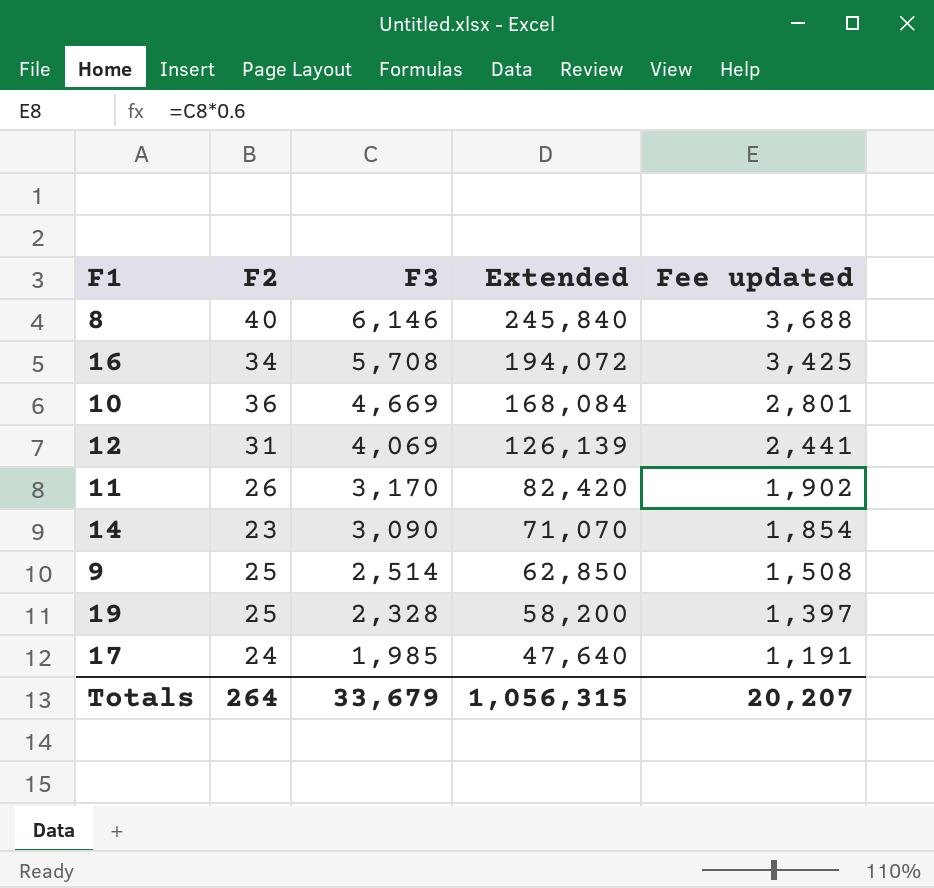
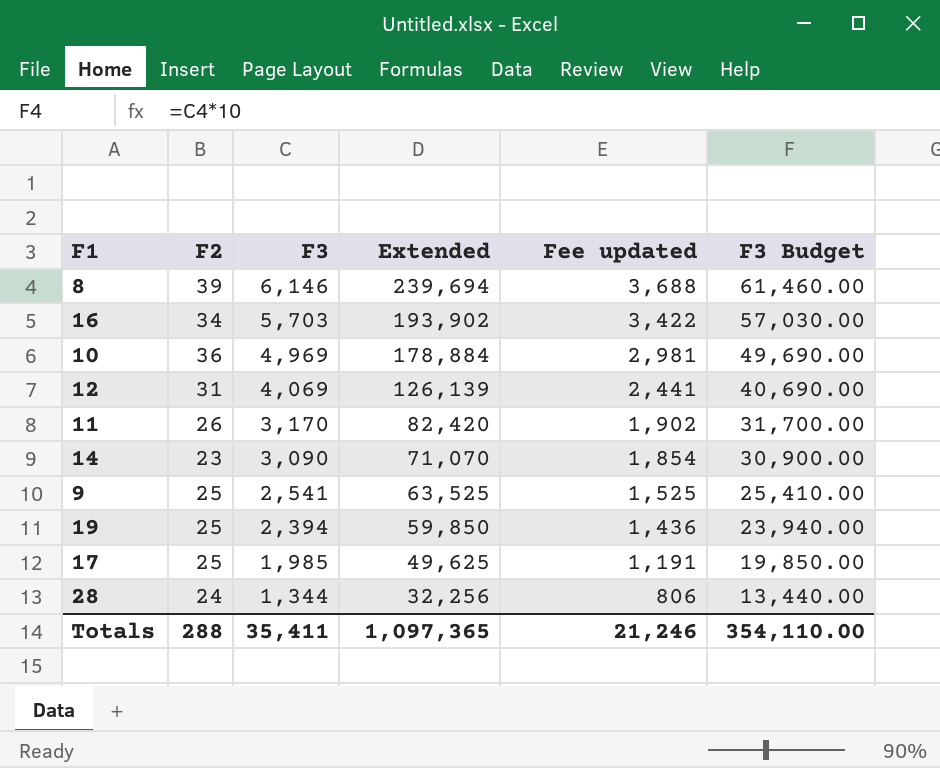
column F3 Budget | formula: none -> [F3] * 10
8 | F2: 40 -> 39
8 | Extended: 245,840 -> 239,694
16 | F3: 5,708 -> 5,703
16 | Extended: 194,072 -> 193,902
16 | Fee updated: 3,425 -> 3,422
10 | F3: 4,669 -> 4,969
10 | Extended: 168,084 -> 178,884
10 | Fee updated: 2,801 -> 2,981
9 | F3: 2,514 -> 2,541
9 | Extended: 62,850 -> 63,525
9 | Fee updated: 1,508 -> 1,525
19 | F3: 2,328 -> 2,394
19 | Extended: 58,200 -> 59,850
19 | Fee updated: 1,397 -> 1,436
17 | F2: 24 -> 25
17 | Extended: 47,640 -> 49,625
row 28: none -> 24 | 1,344 | 32,256 | 806 | 13,440.00
Totals | F2: 264 -> 288
Totals | F3: 33,679 -> 35,411
Totals | Extended: 1,056,315 -> 1,097,365
Totals | Fee updated: 20,207 -> 21,246

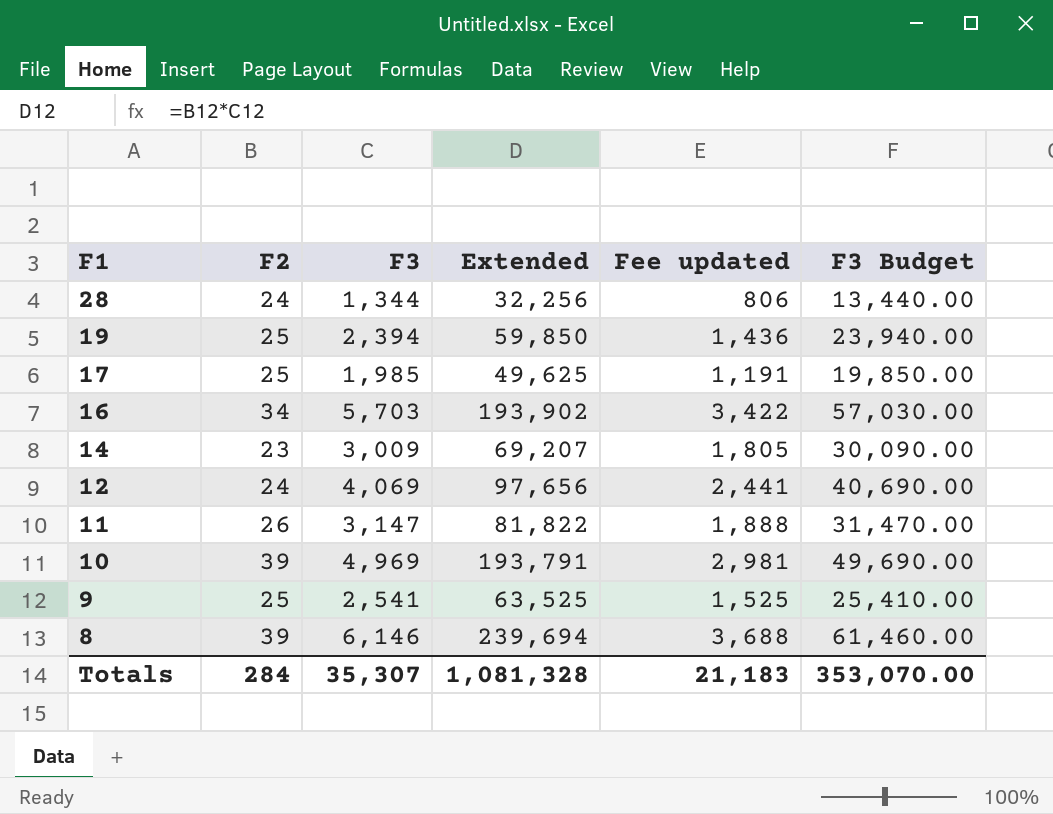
row order: F3 descending -> F1 descending
14 | F3: 3,090 -> 3,009
14 | Extended: 71,070 -> 69,207
14 | Fee updated: 1,854 -> 1,805
14 | F3 Budget: 30,900.00 -> 30,090.00
12 | F2: 31 -> 24
12 | Extended: 126,139 -> 97,656
11 | F3: 3,170 -> 3,147
11 | Extended: 82,420 -> 81,822
11 | Fee updated: 1,902 -> 1,888
11 | F3 Budget: 31,700.00 -> 31,470.00
10 | F2: 36 -> 39
10 | Extended: 178,884 -> 193,791
Totals | F2: 288 -> 284
Totals | F3: 35,411 -> 35,307
Totals | Extended: 1,097,365 -> 1,081,328
Totals | Fee updated: 21,246 -> 21,183
Totals | F3 Budget: 354,110.00 -> 353,070.00

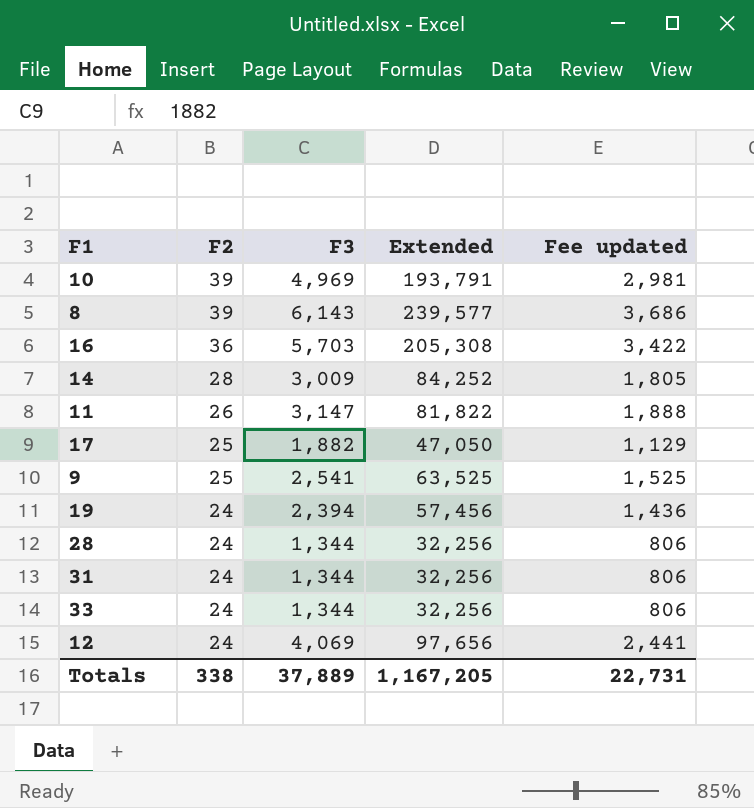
row order: F1 descending -> F2 descending
column F3 Budget | formula: [F3] * 10 -> none
8 | F3: 6,146 -> 6,143
8 | Extended: 239,694 -> 239,577
8 | Fee updated: 3,688 -> 3,686
16 | F2: 34 -> 36
16 | Extended: 193,902 -> 205,308
14 | F2: 23 -> 28
14 | Extended: 69,207 -> 84,252
17 | F3: 1,985 -> 1,882
17 | Extended: 49,625 -> 47,050
17 | Fee updated: 1,191 -> 1,129
19 | F2: 25 -> 24
19 | Extended: 59,850 -> 57,456
row 31: none -> 24 | 1,344 | 32,256 | 806
row 33: none -> 24 | 1,344 | 32,256 | 806
Totals | F2: 284 -> 338
Totals | F3: 35,307 -> 37,889
Totals | Extended: 1,081,328 -> 1,167,205
Totals | Fee updated: 21,183 -> 22,731

